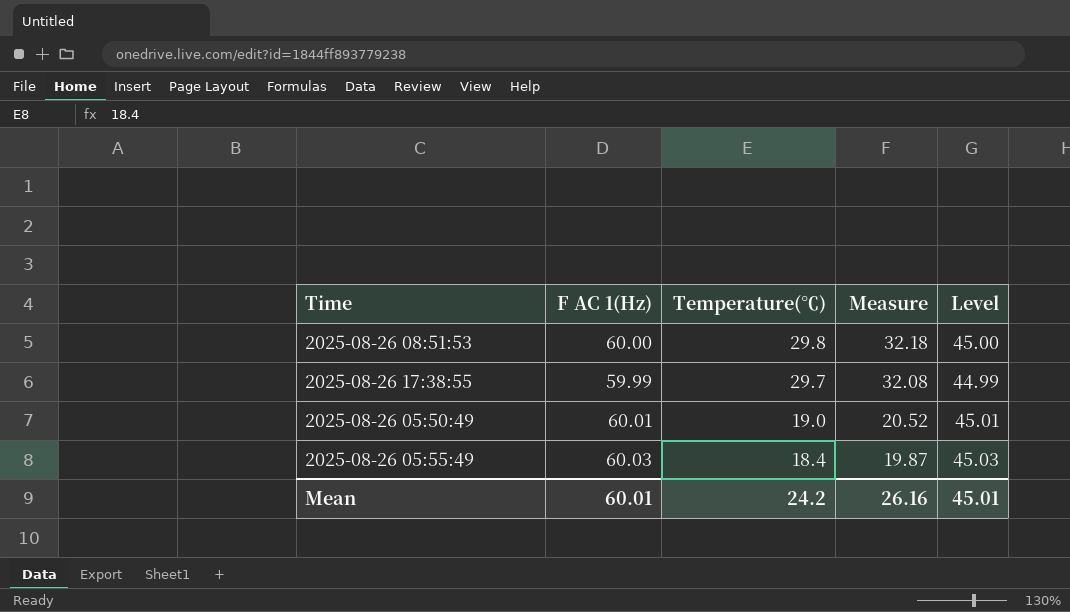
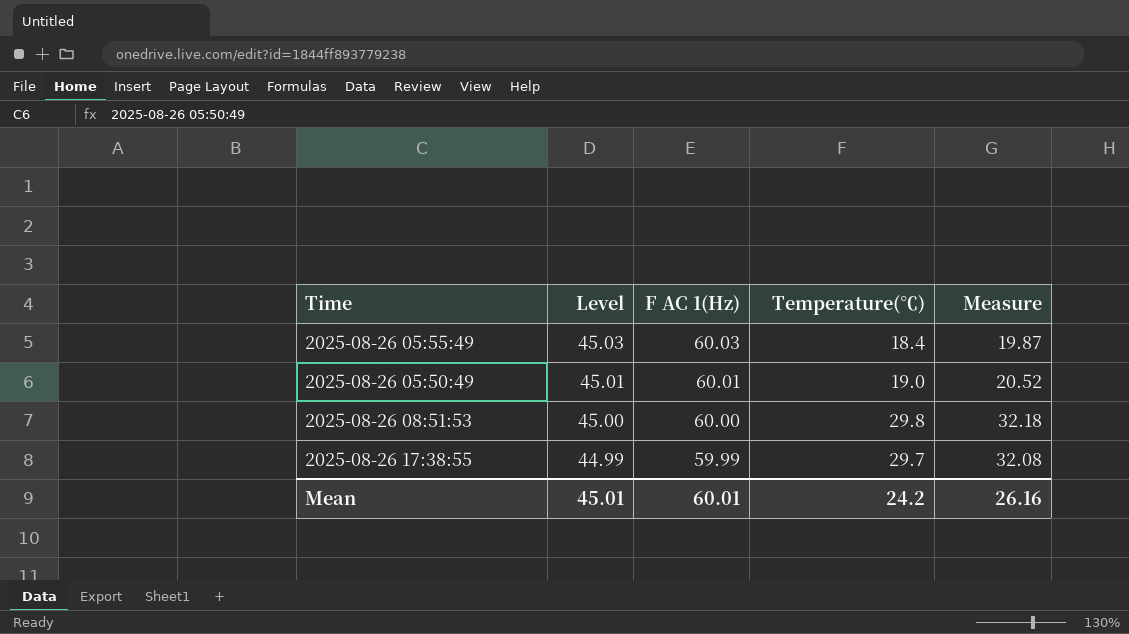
row order: Temperature(℃) descending -> Level descending
column Level | position: 5 -> 2

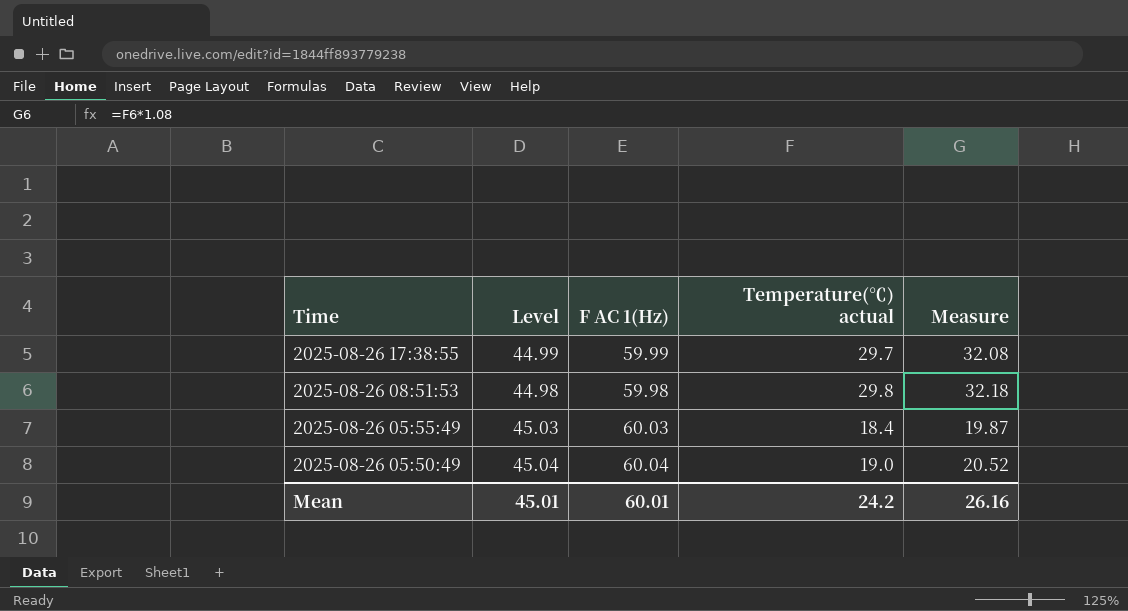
row order: Level descending -> Time descending
column name: Temperature(℃) -> Temperature(℃) actual
2025-08-26 08:51:53 | Level: 45.00 -> 44.98
2025-08-26 08:51:53 | F AC 1(Hz): 60.00 -> 59.98
2025-08-26 05:50:49 | Level: 45.01 -> 45.04
2025-08-26 05:50:49 | F AC 1(Hz): 60.01 -> 60.04

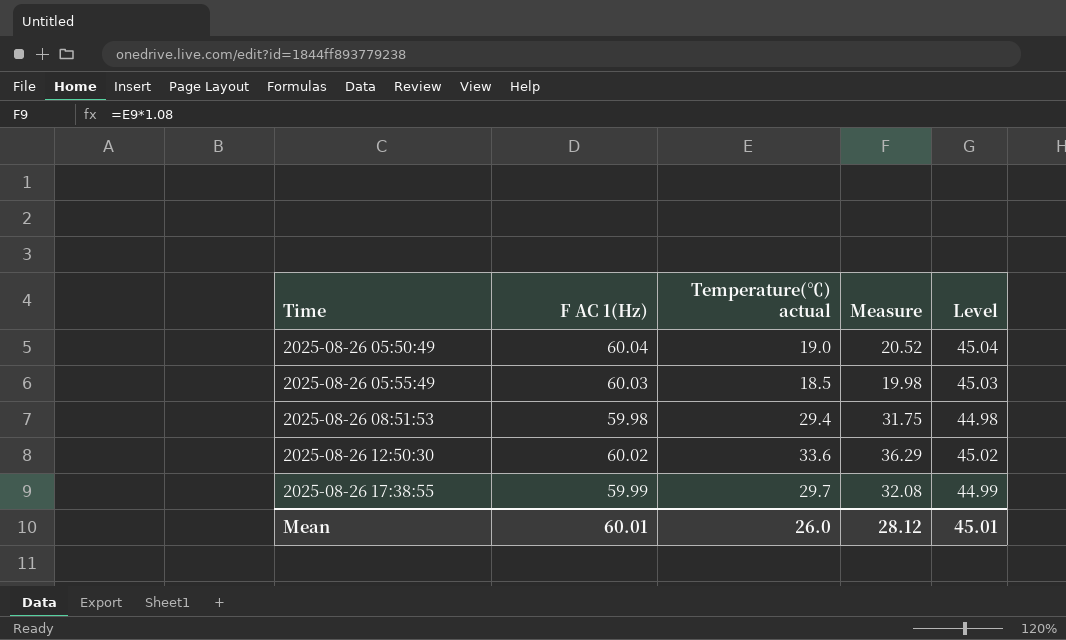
row order: Time descending -> Time ascending
column Level | position: 2 -> 5
2025-08-26 05:55:49 | Temperature(℃) actual: 18.4 -> 18.5
2025-08-26 05:55:49 | Measure: 19.87 -> 19.98
2025-08-26 08:51:53 | Temperature(℃) actual: 29.8 -> 29.4
2025-08-26 08:51:53 | Measure: 32.18 -> 31.75
row 2025-08-26 12:50:30: none -> 60.02 | 33.6 | 36.29 | 45.02
Mean | Temperature(℃) actual: 24.2 -> 26.0
Mean | Measure: 26.16 -> 28.12

